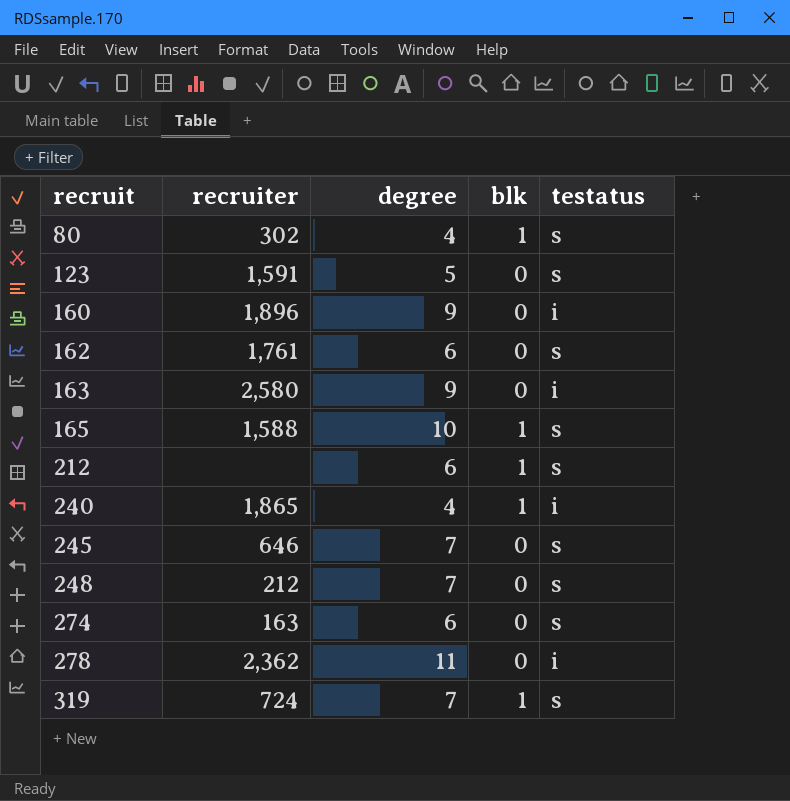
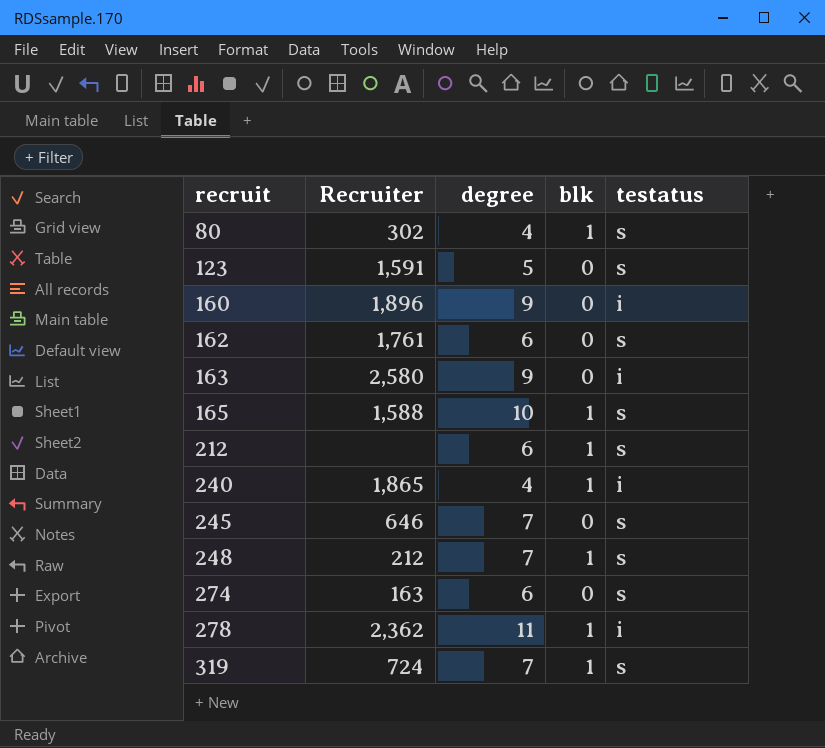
column name: recruiter -> Recruiter
248 | blk: 0 -> 1
278 | blk: 0 -> 1

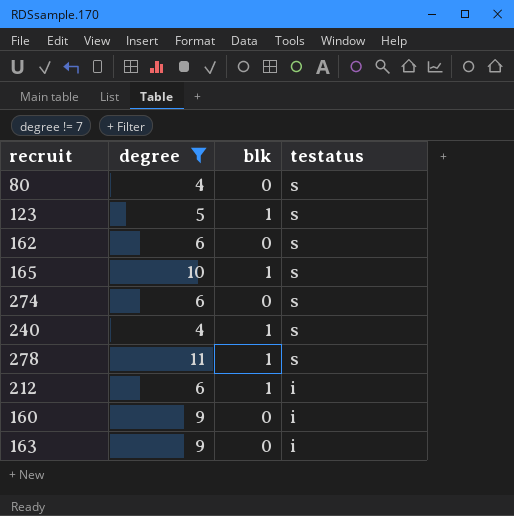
filter: none -> degree != 7
row order: recruit ascending -> testatus descending
column Recruiter | position: 2 -> none
80 | blk: 1 -> 0
123 | blk: 0 -> 1
240 | testatus: i -> s
278 | testatus: i -> s
212 | testatus: s -> i

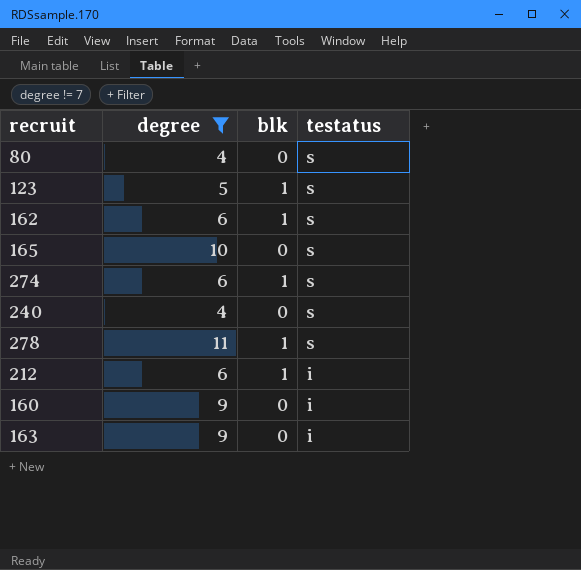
162 | blk: 0 -> 1
165 | blk: 1 -> 0
274 | blk: 0 -> 1
240 | blk: 1 -> 0

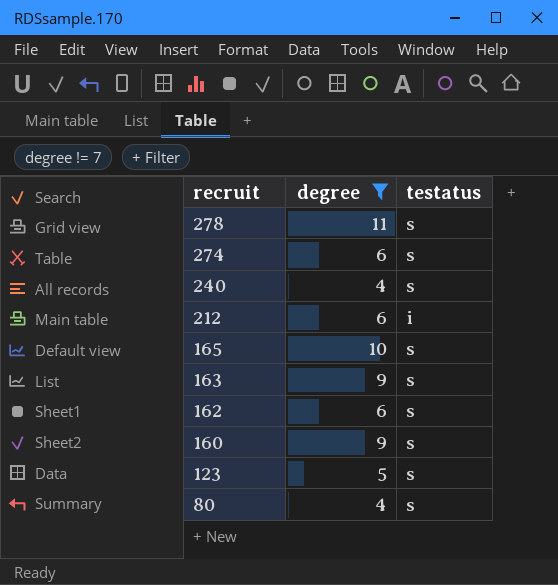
row order: testatus descending -> recruit descending
column blk | position: 3 -> none
163 | testatus: i -> s
160 | testatus: i -> s

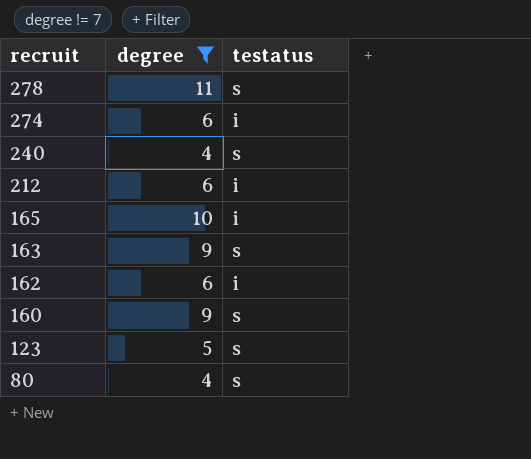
274 | testatus: s -> i
165 | testatus: s -> i
162 | testatus: s -> i

